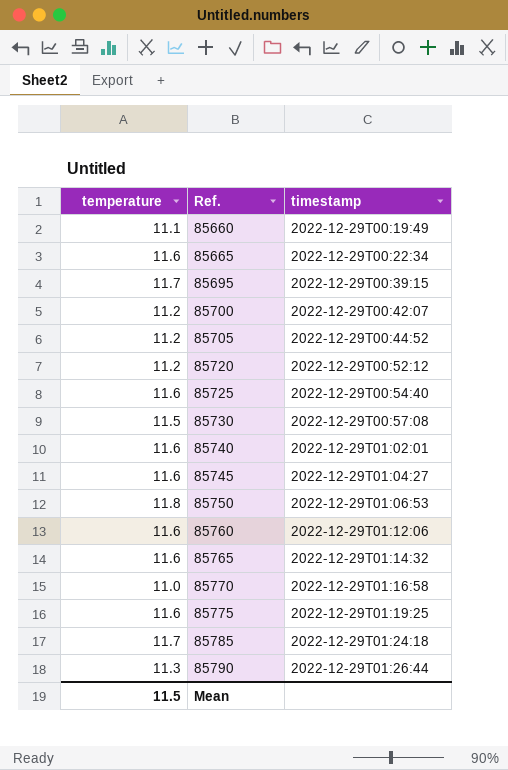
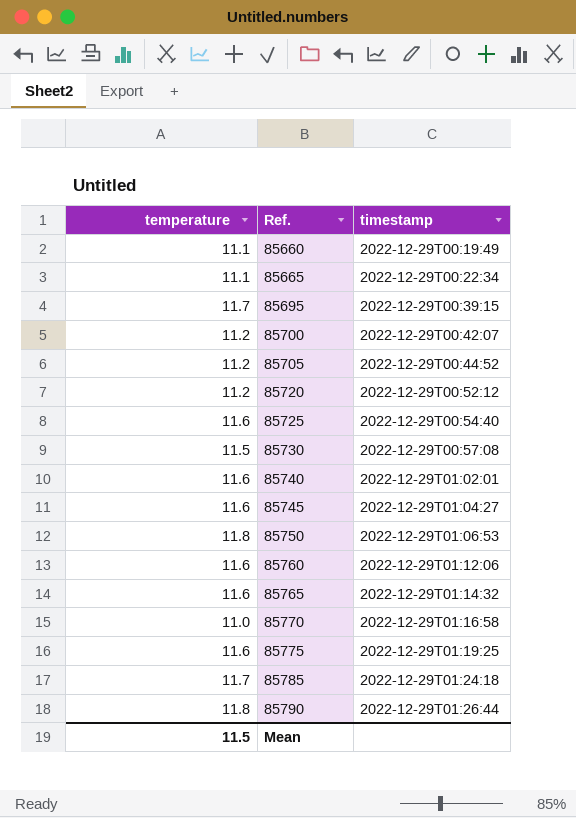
85665 | temperature: 11.6 -> 11.1
85790 | temperature: 11.3 -> 11.8

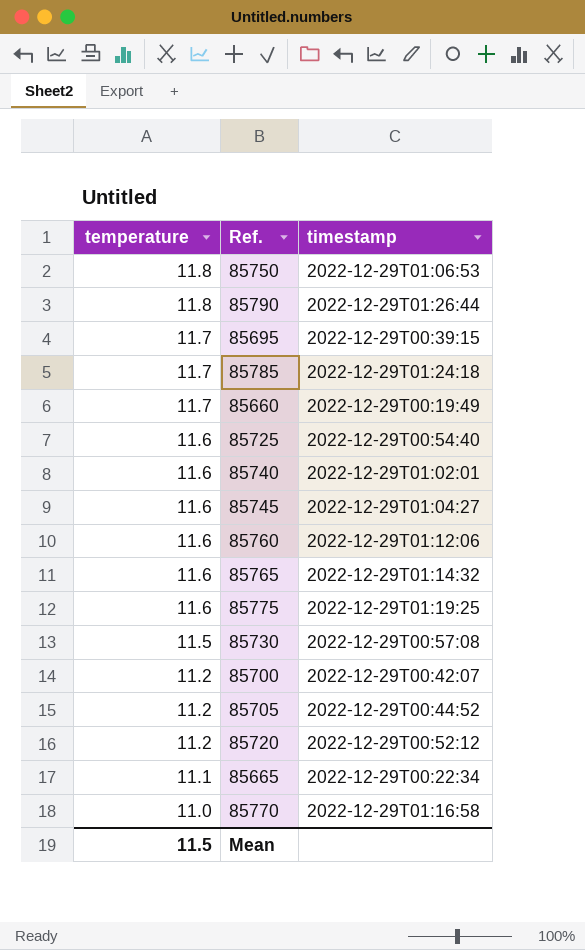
row order: Ref. ascending -> temperature descending
85660 | temperature: 11.1 -> 11.7

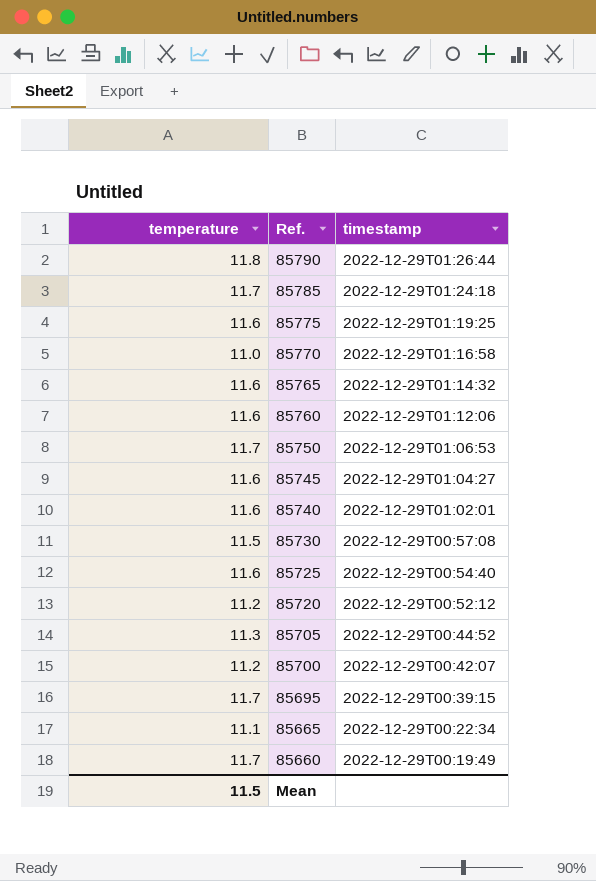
row order: temperature descending -> Ref. descending
85750 | temperature: 11.8 -> 11.7
85705 | temperature: 11.2 -> 11.3

